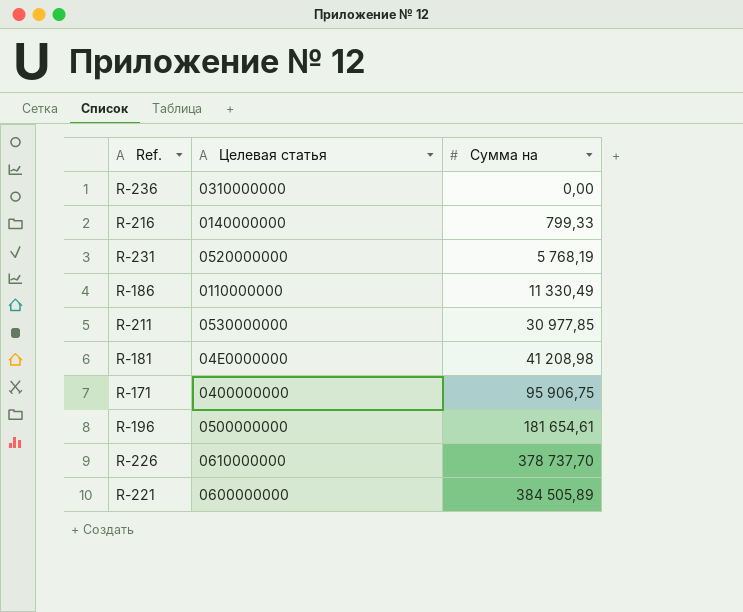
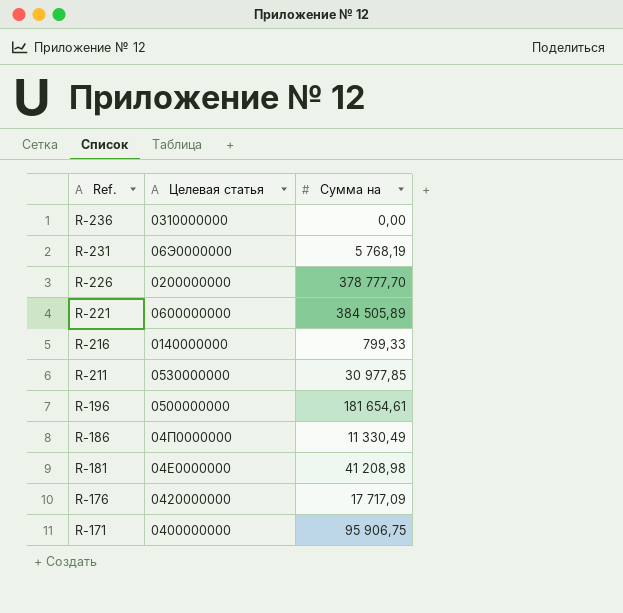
row order: Сумма на ascending -> Ref. descending
R-231 | Целевая статья: 0520000000 -> 06Э0000000
R-226 | Целевая статья: 0610000000 -> 0200000000
R-226 | Сумма на: 378 737,70 -> 378 777,70
R-186 | Целевая статья: 0110000000 -> 04П0000000
row R-176: none -> 0420000000 | 17 717,09

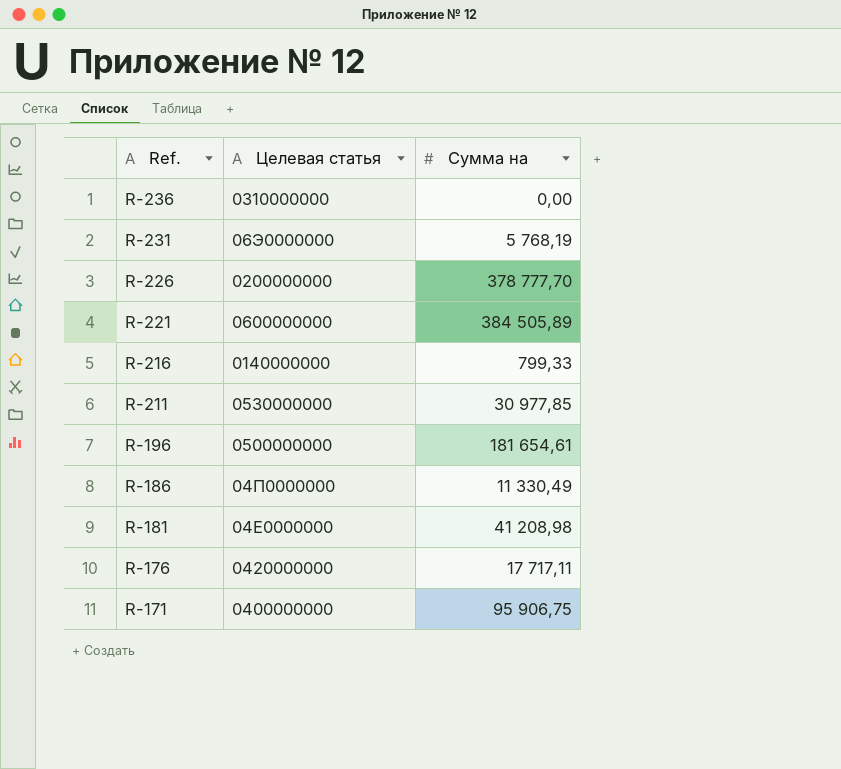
R-176 | Сумма на: 17 717,09 -> 17 717,11

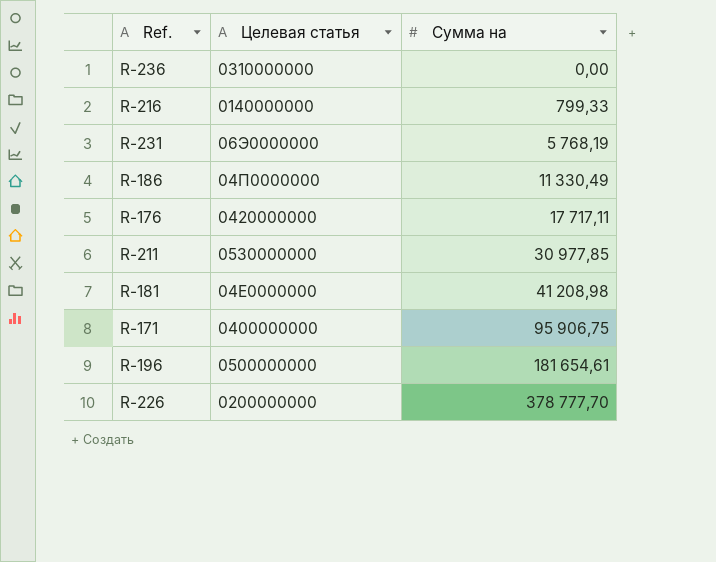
row order: Ref. descending -> Сумма на ascending
row R-221: 0600000000 | 384 505,89 -> none

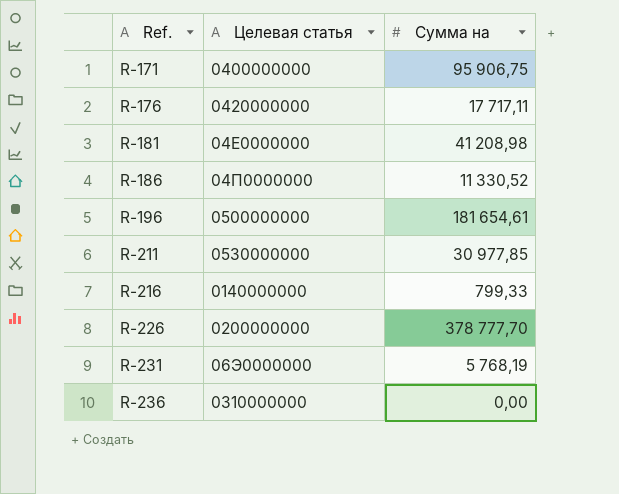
row order: Сумма на ascending -> Ref. ascending
R-186 | Сумма на: 11 330,49 -> 11 330,52

